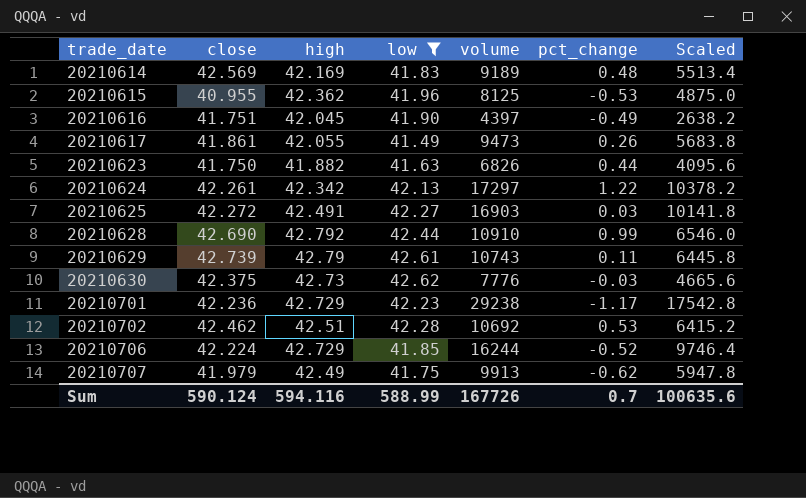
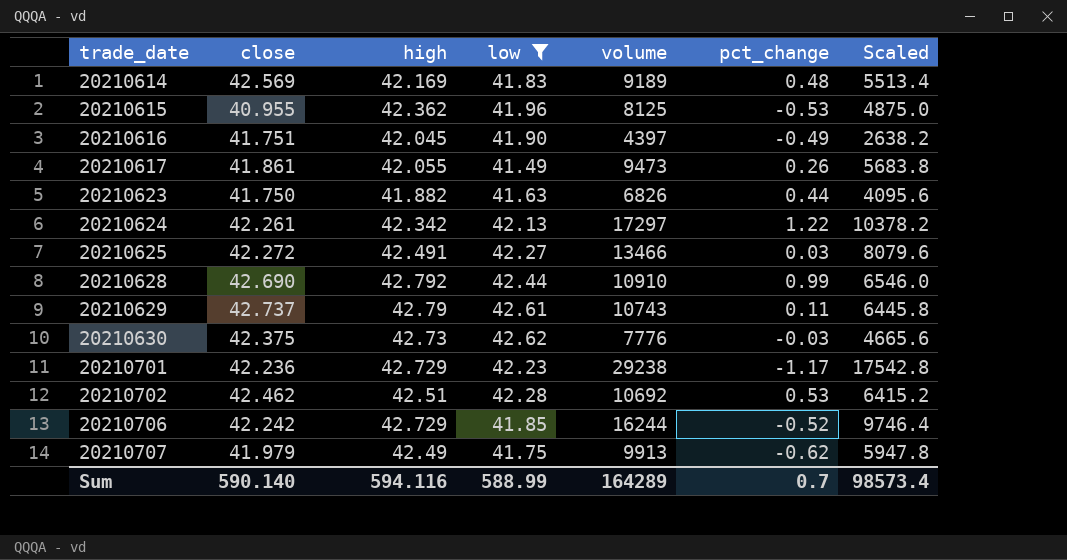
20210625 | volume: 16903 -> 13466
20210625 | Scaled: 10141.8 -> 8079.6
20210629 | close: 42.739 -> 42.737
20210706 | close: 42.224 -> 42.242
Sum | close: 590.124 -> 590.140
Sum | volume: 167726 -> 164289
Sum | Scaled: 100635.6 -> 98573.4

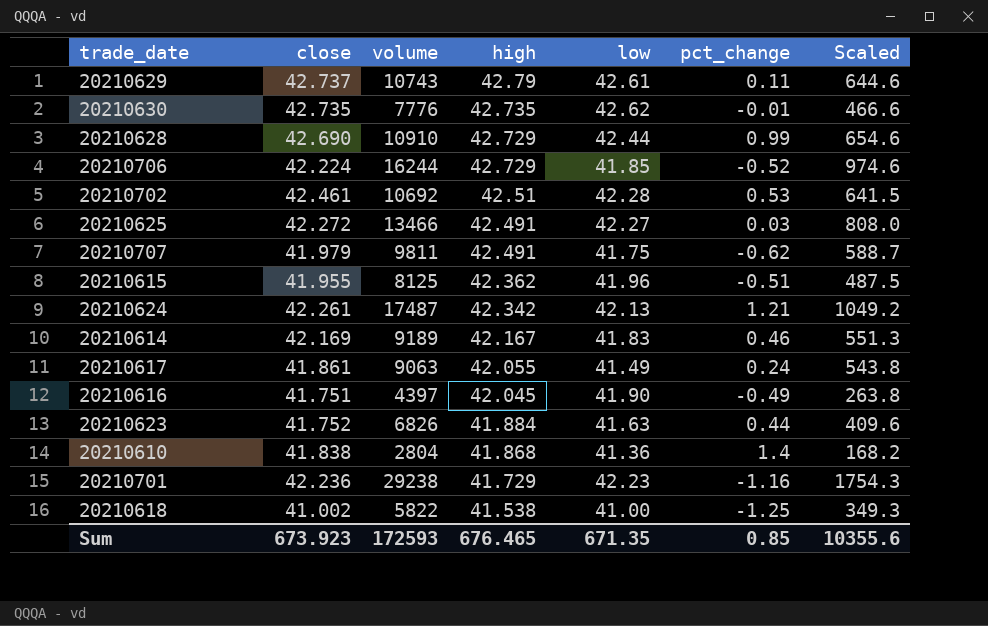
filter: low >= 41.49 -> none
row order: trade_date ascending -> high descending
column volume | position: 5 -> 3
column Scaled | formula: [volume] * 0.6 -> [volume] * 0.06
20210630 | close: 42.375 -> 42.735
20210630 | high: 42.73 -> 42.735
20210630 | pct_change: -0.03 -> -0.01
20210628 | high: 42.792 -> 42.729
20210706 | close: 42.242 -> 42.224
20210702 | close: 42.462 -> 42.461
20210707 | volume: 9913 -> 9811
20210707 | high: 42.49 -> 42.491
20210615 | close: 40.955 -> 41.955
20210615 | pct_change: -0.53 -> -0.51
20210624 | volume: 17297 -> 17487
20210624 | pct_change: 1.22 -> 1.21
20210614 | close: 42.569 -> 42.169
20210614 | high: 42.169 -> 42.167
20210614 | pct_change: 0.48 -> 0.46
20210617 | volume: 9473 -> 9063
20210617 | pct_change: 0.26 -> 0.24
20210623 | close: 41.750 -> 41.752
20210623 | high: 41.882 -> 41.884
20210701 | high: 42.729 -> 41.729
20210701 | pct_change: -1.17 -> -1.16
Sum | close: 590.140 -> 673.923
Sum | volume: 164289 -> 172593
Sum | high: 594.116 -> 676.465
Sum | low: 588.99 -> 671.35
Sum | pct_change: 0.7 -> 0.85
Sum | Scaled: 98573.4 -> 10355.6

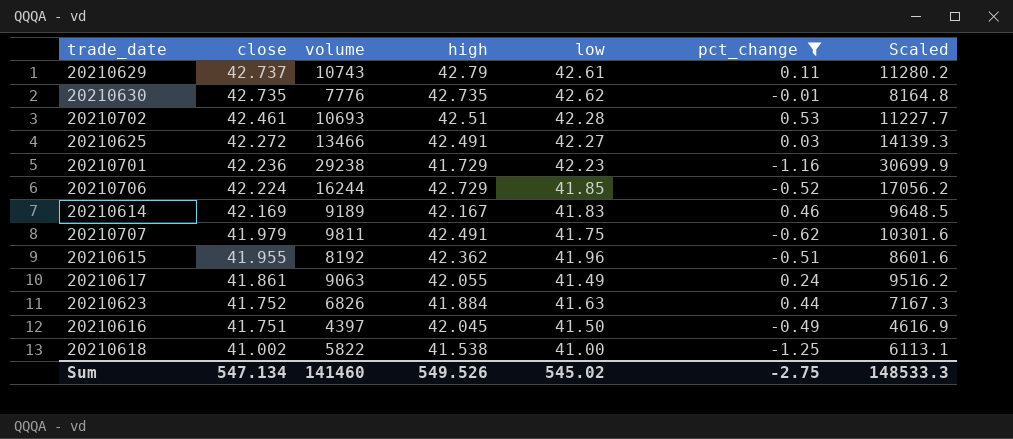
filter: none -> pct_change <= 0.53
row order: high descending -> close descending
column Scaled | formula: [volume] * 0.06 -> [volume] * 1.05
20210702 | volume: 10692 -> 10693
20210615 | volume: 8125 -> 8192
20210616 | low: 41.90 -> 41.50
Sum | close: 673.923 -> 547.134
Sum | volume: 172593 -> 141460
Sum | high: 676.465 -> 549.526
Sum | low: 671.35 -> 545.02
Sum | pct_change: 0.85 -> -2.75
Sum | Scaled: 10355.6 -> 148533.3

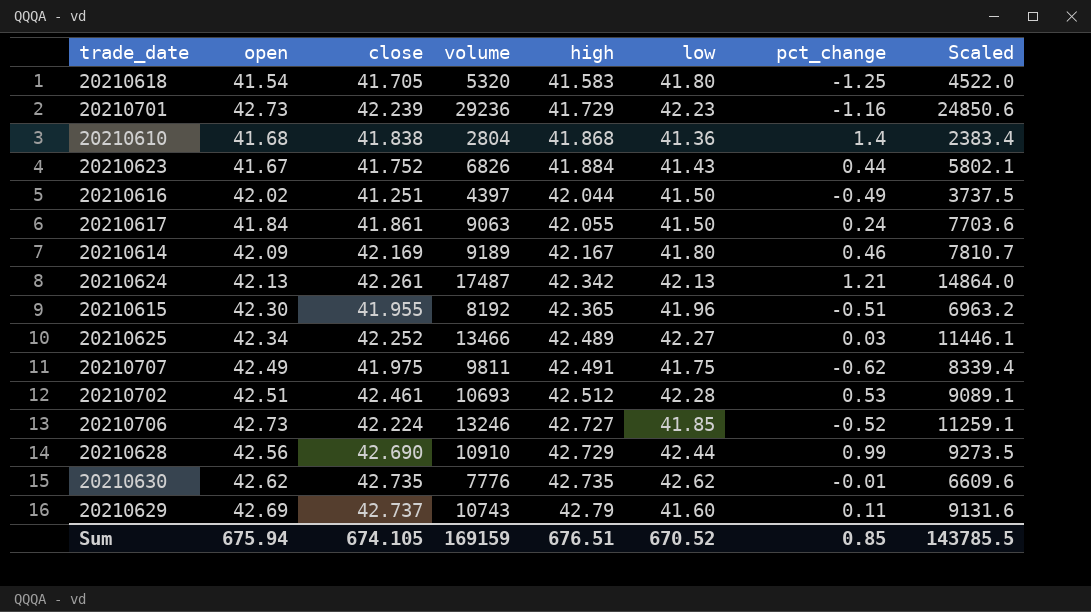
filter: pct_change <= 0.53 -> none
row order: close descending -> high ascending
column open | position: none -> 2
column Scaled | formula: [volume] * 1.05 -> [volume] * 0.85
20210618 | close: 41.002 -> 41.705
20210618 | volume: 5822 -> 5320
20210618 | high: 41.538 -> 41.583
20210618 | low: 41.00 -> 41.80
20210701 | close: 42.236 -> 42.239
20210701 | volume: 29238 -> 29236
20210623 | low: 41.63 -> 41.43
20210616 | close: 41.751 -> 41.251
20210616 | high: 42.045 -> 42.044
20210617 | low: 41.49 -> 41.50
20210614 | low: 41.83 -> 41.80
20210615 | high: 42.362 -> 42.365
20210625 | close: 42.272 -> 42.252
20210625 | high: 42.491 -> 42.489
20210707 | close: 41.979 -> 41.975
20210702 | high: 42.51 -> 42.512
20210706 | volume: 16244 -> 13246
20210706 | high: 42.729 -> 42.727
20210629 | low: 42.61 -> 41.60
Sum | close: 547.134 -> 674.105
Sum | volume: 141460 -> 169159
Sum | high: 549.526 -> 676.51
Sum | low: 545.02 -> 670.52
Sum | pct_change: -2.75 -> 0.85
Sum | Scaled: 148533.3 -> 143785.5

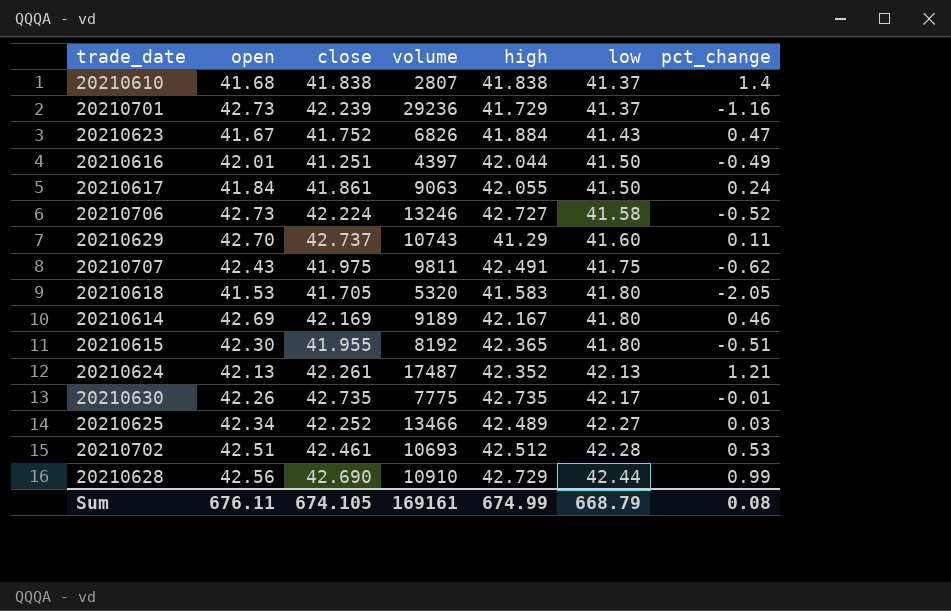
row order: high ascending -> low ascending
column Scaled | formula: [volume] * 0.85 -> none
20210610 | volume: 2804 -> 2807
20210610 | high: 41.868 -> 41.838
20210610 | low: 41.36 -> 41.37
20210701 | low: 42.23 -> 41.37
20210623 | pct_change: 0.44 -> 0.47
20210616 | open: 42.02 -> 42.01
20210706 | low: 41.85 -> 41.58
20210629 | open: 42.69 -> 42.70
20210629 | high: 42.79 -> 41.29
20210707 | open: 42.49 -> 42.43
20210618 | open: 41.54 -> 41.53
20210618 | pct_change: -1.25 -> -2.05
20210614 | open: 42.09 -> 42.69
20210615 | low: 41.96 -> 41.80
20210624 | high: 42.342 -> 42.352
20210630 | open: 42.62 -> 42.26
20210630 | volume: 7776 -> 7775
20210630 | low: 42.62 -> 42.17
Sum | open: 675.94 -> 676.11
Sum | volume: 169159 -> 169161
Sum | high: 676.51 -> 674.99
Sum | low: 670.52 -> 668.79
Sum | pct_change: 0.85 -> 0.08

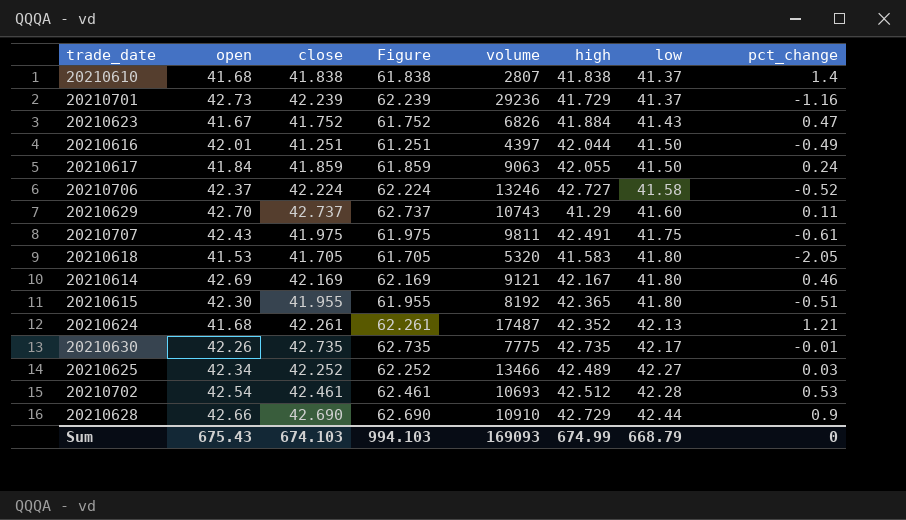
column Figure | formula: none -> [close] + 20
20210617 | close: 41.861 -> 41.859
20210706 | open: 42.73 -> 42.37
20210707 | pct_change: -0.62 -> -0.61
20210614 | volume: 9189 -> 9121
20210624 | open: 42.13 -> 41.68
20210702 | open: 42.51 -> 42.54
20210628 | open: 42.56 -> 42.66
20210628 | pct_change: 0.99 -> 0.9
Sum | open: 676.11 -> 675.43
Sum | close: 674.105 -> 674.103
Sum | volume: 169161 -> 169093
Sum | pct_change: 0.08 -> 0

